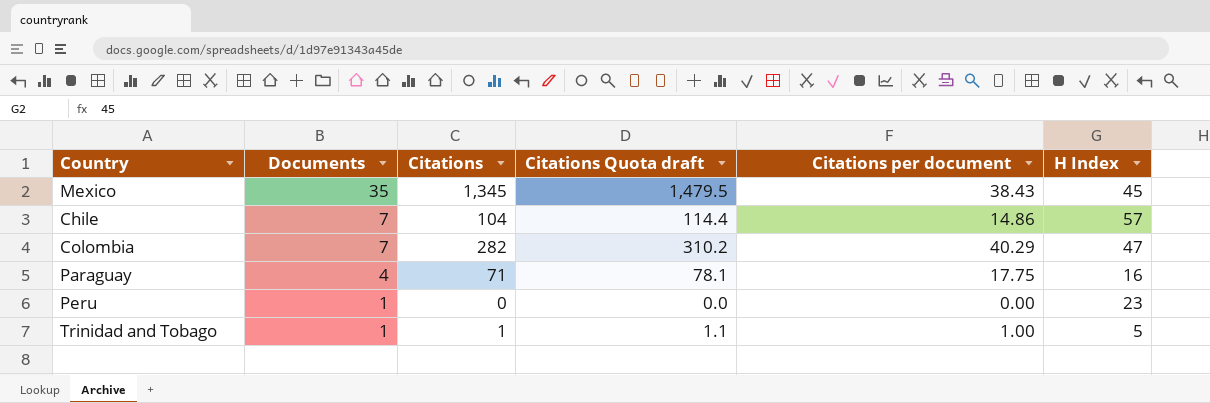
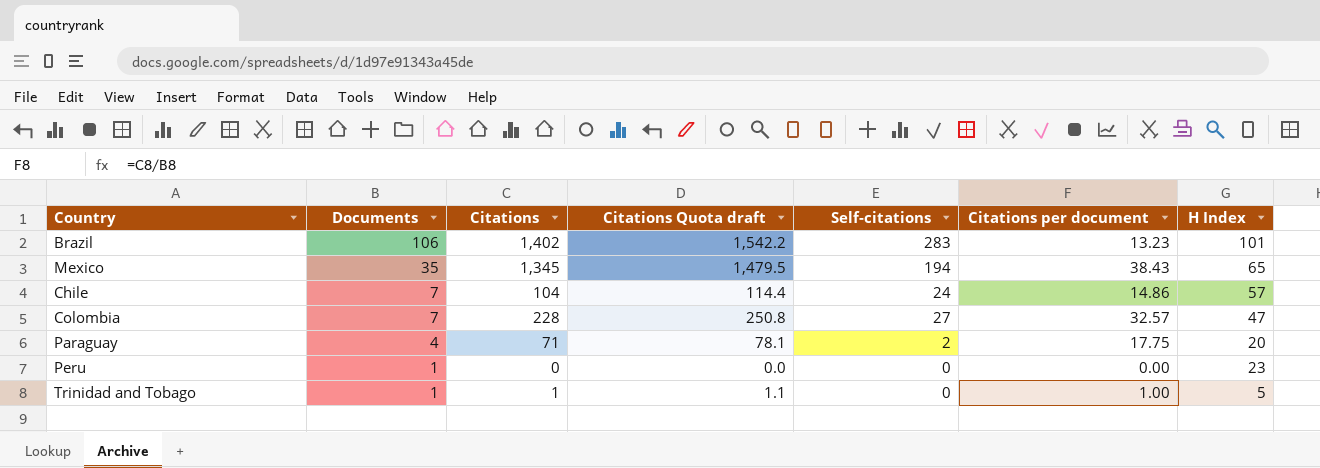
column Self-citations | position: none -> 5
row Brazil: none -> 106 | 1,402 | 1,542.2 | 283 | 13.23 | 101
Mexico | H Index: 45 -> 65
Colombia | Citations: 282 -> 228
Colombia | Citations Quota draft: 310.2 -> 250.8
Colombia | Citations per document: 40.29 -> 32.57
Paraguay | H Index: 16 -> 20

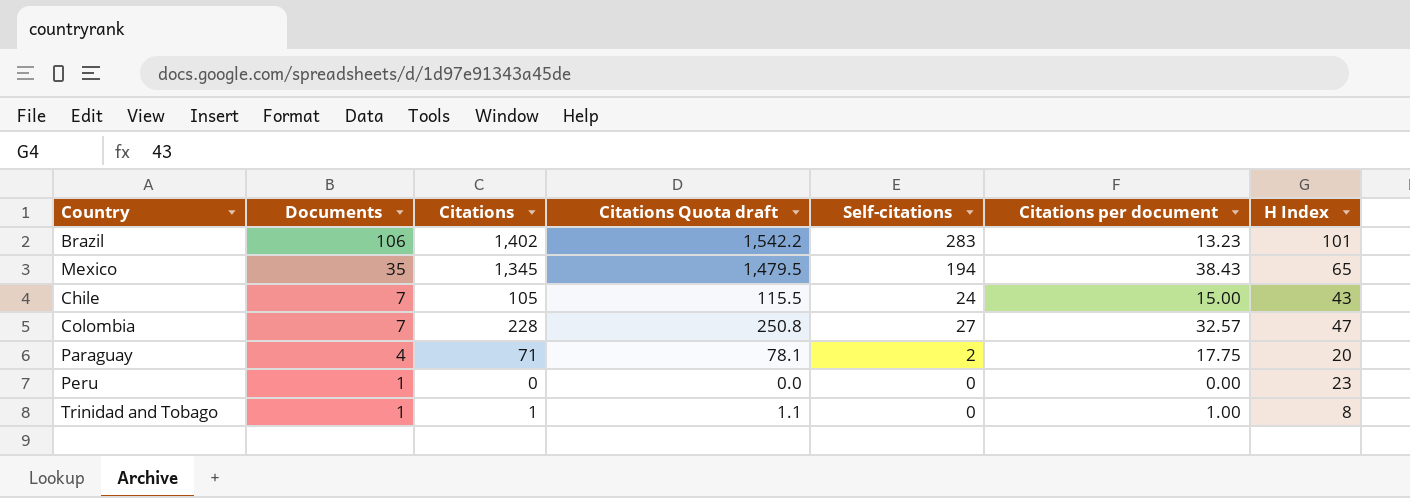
Chile | Citations: 104 -> 105
Chile | Citations Quota draft: 114.4 -> 115.5
Chile | Citations per document: 14.86 -> 15.00
Chile | H Index: 57 -> 43
Trinidad and Tobago | H Index: 5 -> 8

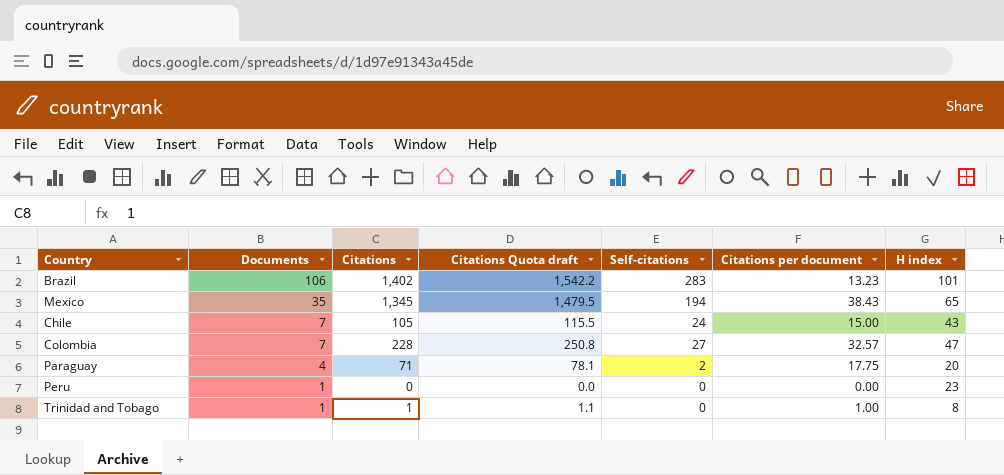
column name: H Index -> H index

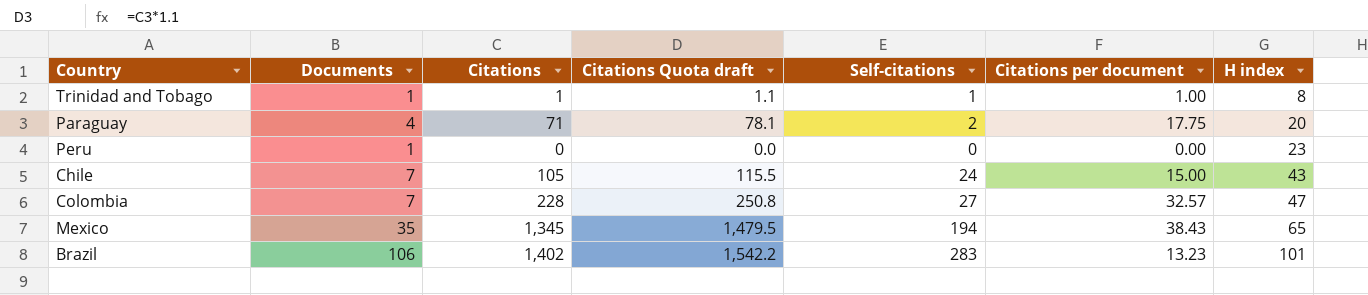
row order: Documents descending -> H index ascending
Trinidad and Tobago | Self-citations: 0 -> 1

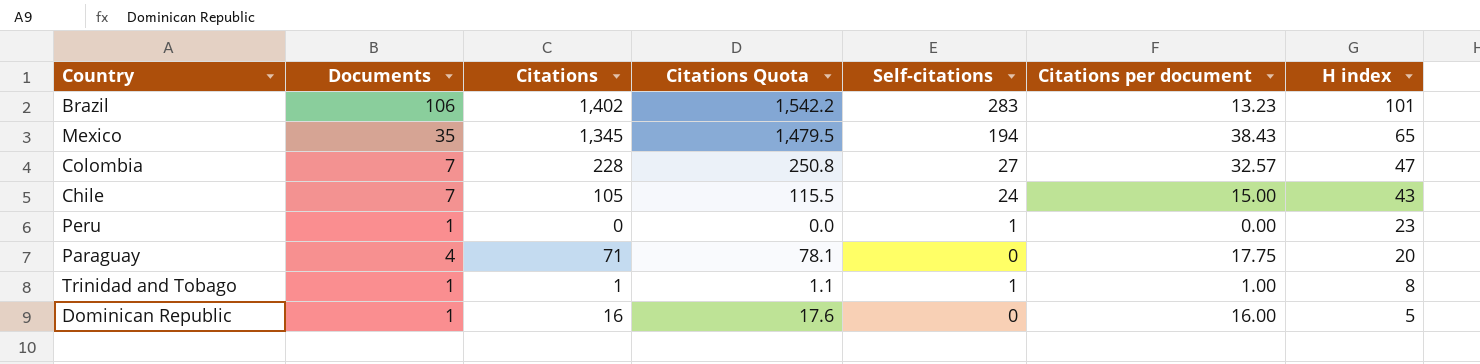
row order: H index ascending -> H index descending
column name: Citations Quota draft -> Citations Quota
Peru | Self-citations: 0 -> 1
Paraguay | Self-citations: 2 -> 0
row Dominican Republic: none -> 1 | 16 | 17.6 | 0 | 16.00 | 5

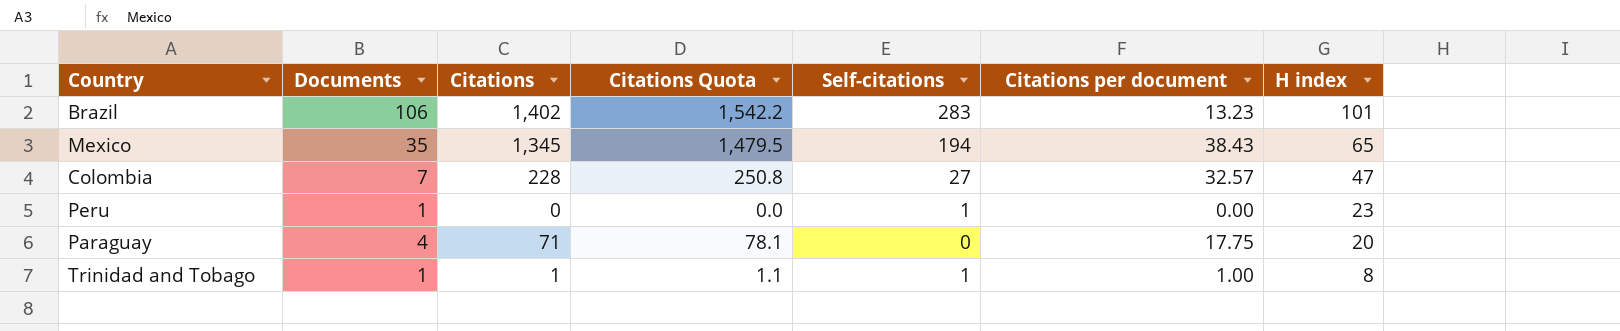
row Chile: 7 | 105 | 115.5 | 24 | 15.00 | 43 -> none
row Dominican Republic: 1 | 16 | 17.6 | 0 | 16.00 | 5 -> none

